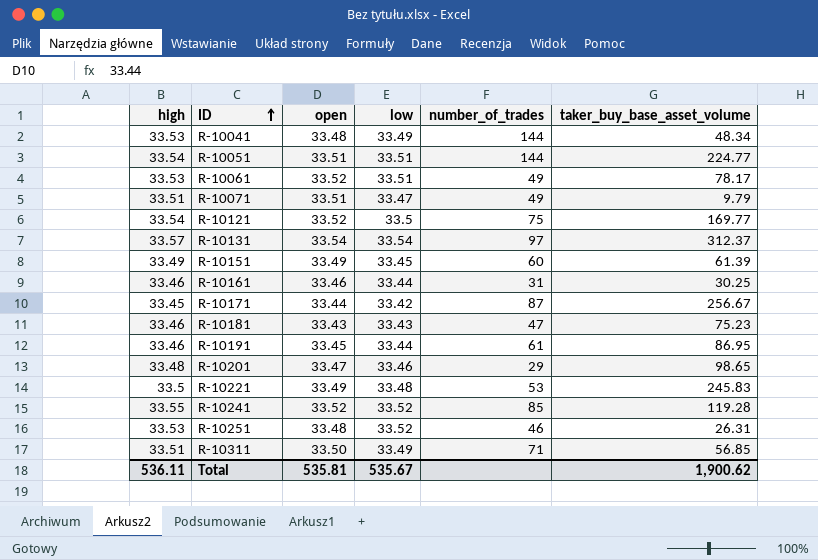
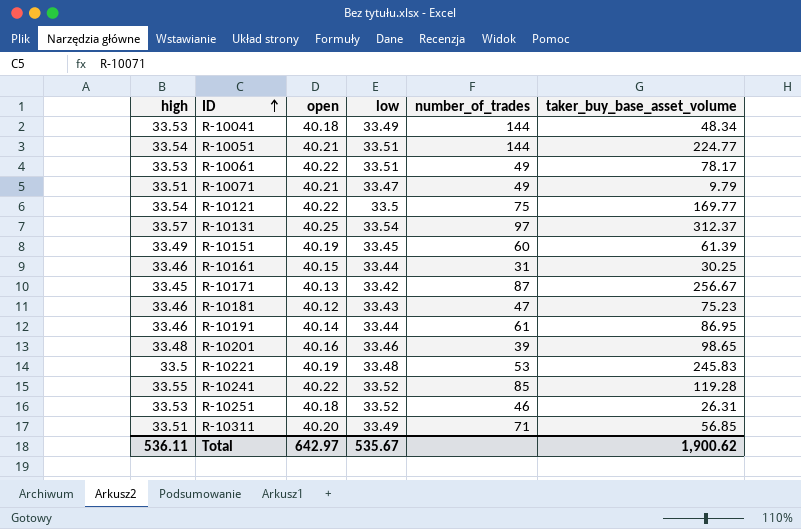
R-10041 | open: 33.48 -> 40.18
R-10051 | open: 33.51 -> 40.21
R-10061 | open: 33.52 -> 40.22
R-10071 | open: 33.51 -> 40.21
R-10121 | open: 33.52 -> 40.22
R-10131 | open: 33.54 -> 40.25
R-10151 | open: 33.49 -> 40.19
R-10161 | open: 33.46 -> 40.15
R-10171 | open: 33.44 -> 40.13
R-10181 | open: 33.43 -> 40.12
R-10191 | open: 33.45 -> 40.14
R-10201 | open: 33.47 -> 40.16
R-10201 | number_of_trades: 29 -> 39
R-10221 | open: 33.49 -> 40.19
R-10241 | open: 33.52 -> 40.22
R-10251 | open: 33.48 -> 40.18
R-10311 | open: 33.50 -> 40.20
Total | open: 535.81 -> 642.97

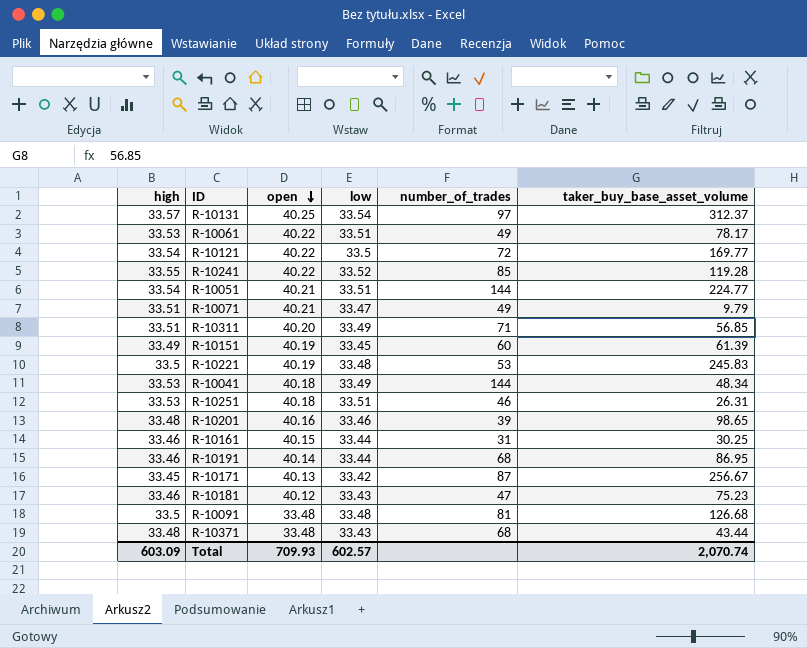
row order: ID ascending -> open descending
R-10121 | number_of_trades: 75 -> 72
R-10251 | low: 33.52 -> 33.51
R-10191 | number_of_trades: 61 -> 68
row R-10091: none -> 33.5 | 33.48 | 33.48 | 81 | 126.68
row R-10371: none -> 33.48 | 33.48 | 33.43 | 68 | 43.44
Total | high: 536.11 -> 603.09
Total | open: 642.97 -> 709.93
Total | low: 535.67 -> 602.57
Total | taker_buy_base_asset_volume: 1,900.62 -> 2,070.74

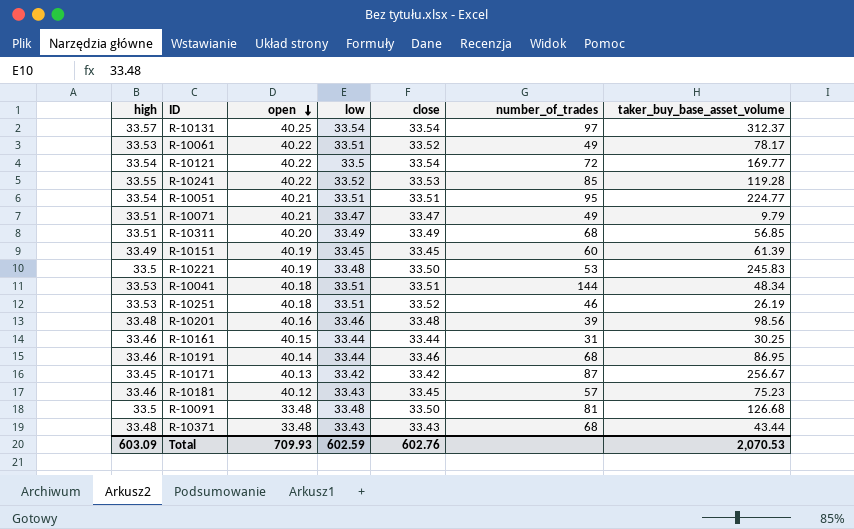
column close | position: none -> 5
R-10051 | number_of_trades: 144 -> 95
R-10311 | number_of_trades: 71 -> 68
R-10041 | low: 33.49 -> 33.51
R-10251 | taker_buy_base_asset_volume: 26.31 -> 26.19
R-10201 | taker_buy_base_asset_volume: 98.65 -> 98.56
R-10181 | number_of_trades: 47 -> 57
Total | low: 602.57 -> 602.59
Total | taker_buy_base_asset_volume: 2,070.74 -> 2,070.53

